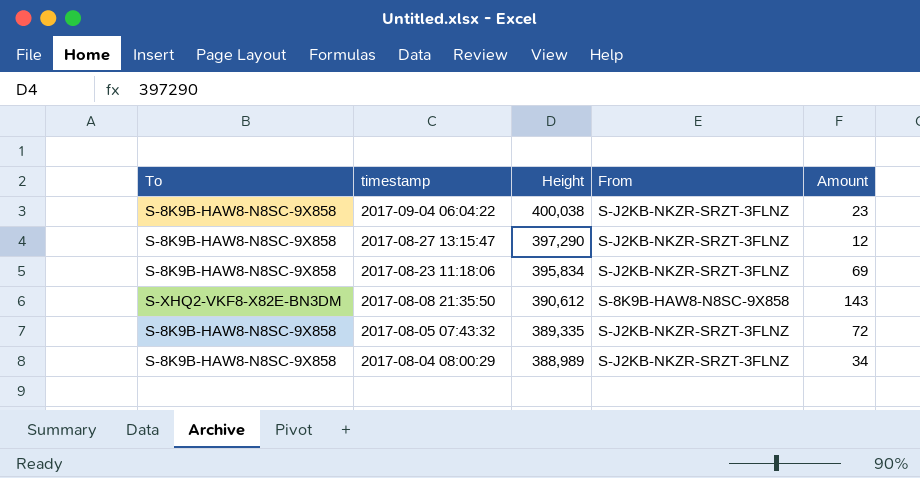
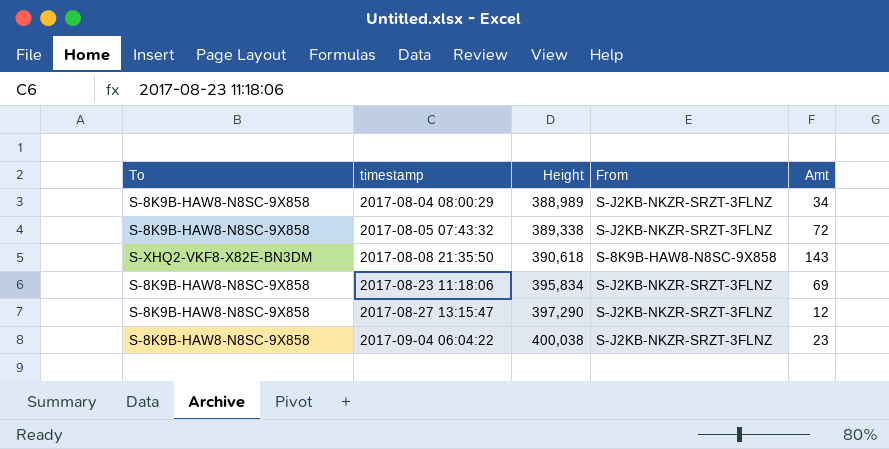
row order: timestamp descending -> timestamp ascending
column name: Amount -> Amt
2017-08-05 07:43:32 | Height: 389,335 -> 389,338
2017-08-08 21:35:50 | Height: 390,612 -> 390,618

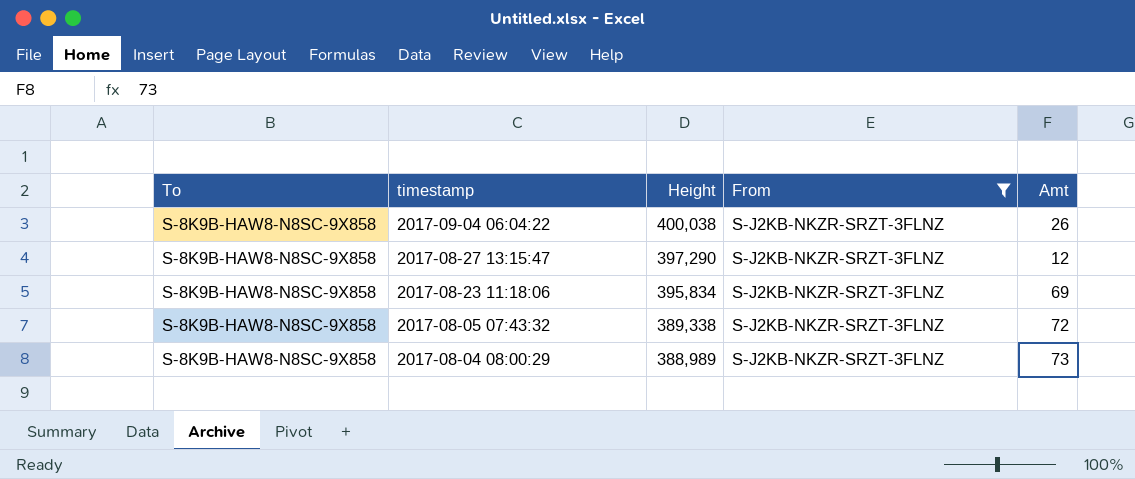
filter: none -> From = S-J2KB-NKZR-SRZT-3FLNZ
row order: timestamp ascending -> timestamp descending
2017-09-04 06:04:22 | Amt: 23 -> 26
2017-08-04 08:00:29 | Amt: 34 -> 73

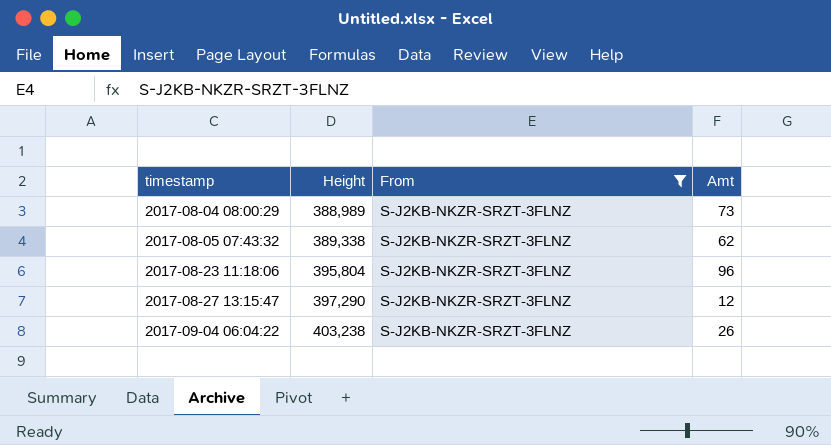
row order: timestamp descending -> timestamp ascending
column To | position: 1 -> none
2017-08-05 07:43:32 | Amt: 72 -> 62
2017-08-23 11:18:06 | Height: 395,834 -> 395,804
2017-08-23 11:18:06 | Amt: 69 -> 96
2017-09-04 06:04:22 | Height: 400,038 -> 403,238

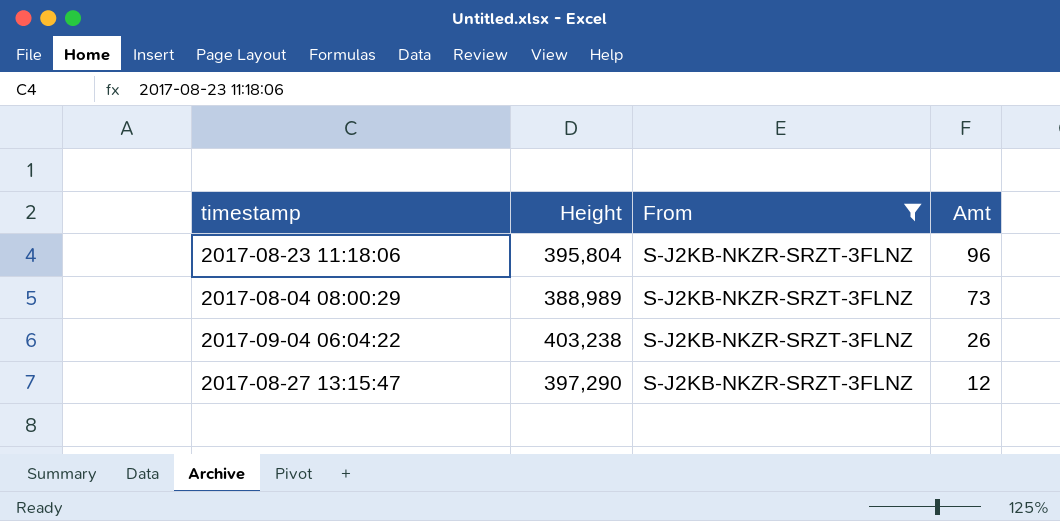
row order: timestamp ascending -> Amt descending
row 2017-08-05 07:43:32: 389,338 | S-J2KB-NKZR-SRZT-3FLNZ | 62 -> none

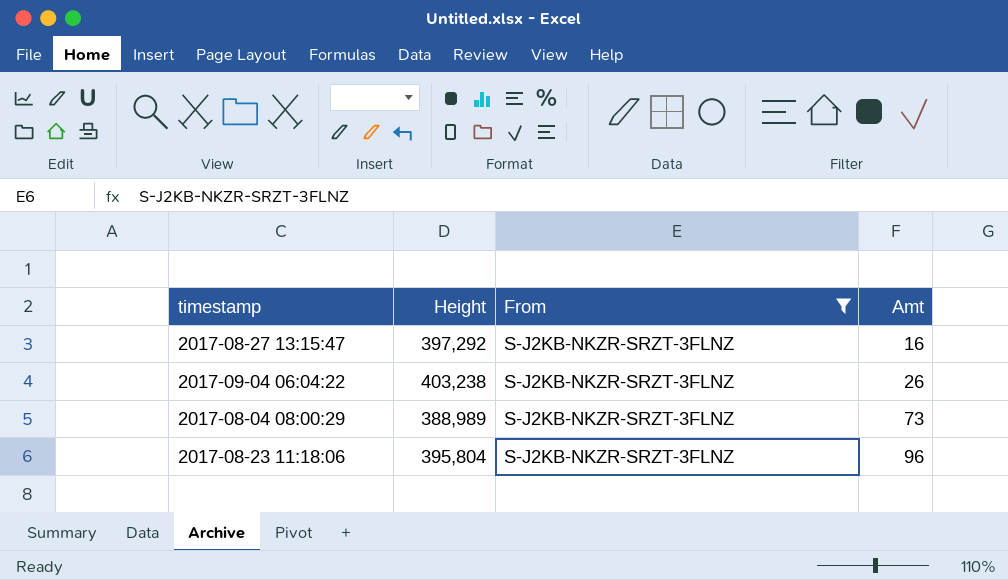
row order: Amt descending -> Amt ascending
2017-08-27 13:15:47 | Height: 397,290 -> 397,292
2017-08-27 13:15:47 | Amt: 12 -> 16

